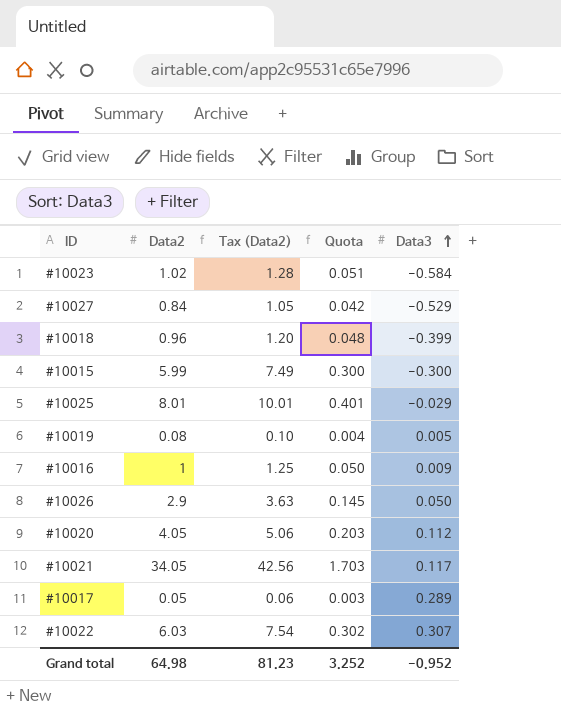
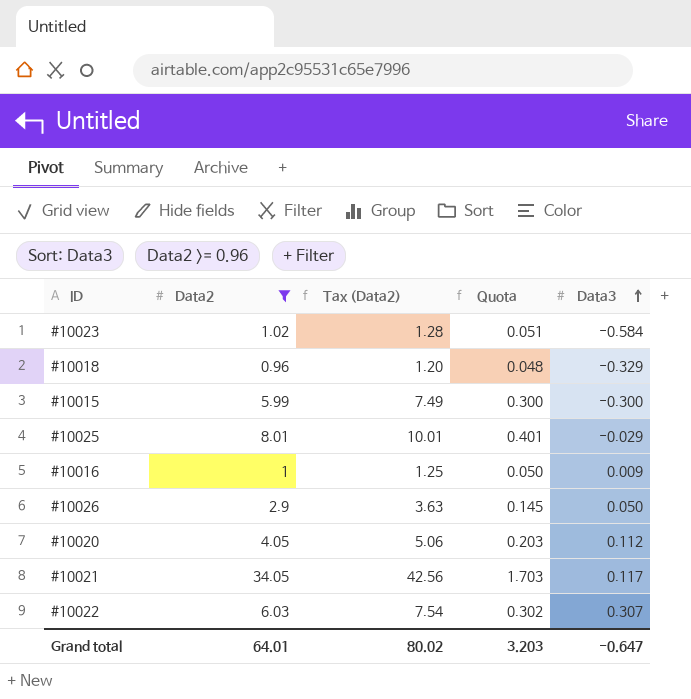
filter: none -> Data2 >= 0.96
#10018 | Data3: -0.399 -> -0.329
Grand total | Data2: 64.98 -> 64.01
Grand total | Tax (Data2): 81.23 -> 80.02
Grand total | Quota: 3.252 -> 3.203
Grand total | Data3: -0.952 -> -0.647

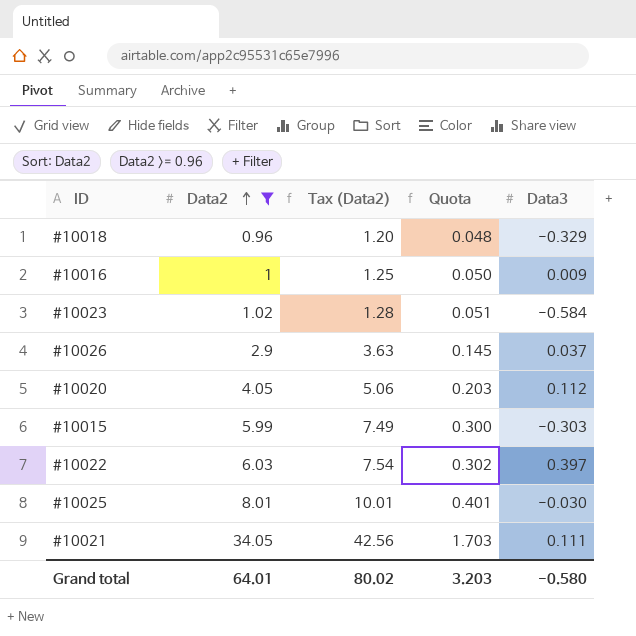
row order: Data3 ascending -> Data2 ascending
#10026 | Data3: 0.050 -> 0.037
#10015 | Data3: -0.300 -> -0.303
#10022 | Data3: 0.307 -> 0.397
#10025 | Data3: -0.029 -> -0.030
#10021 | Data3: 0.117 -> 0.111
Grand total | Data3: -0.647 -> -0.580

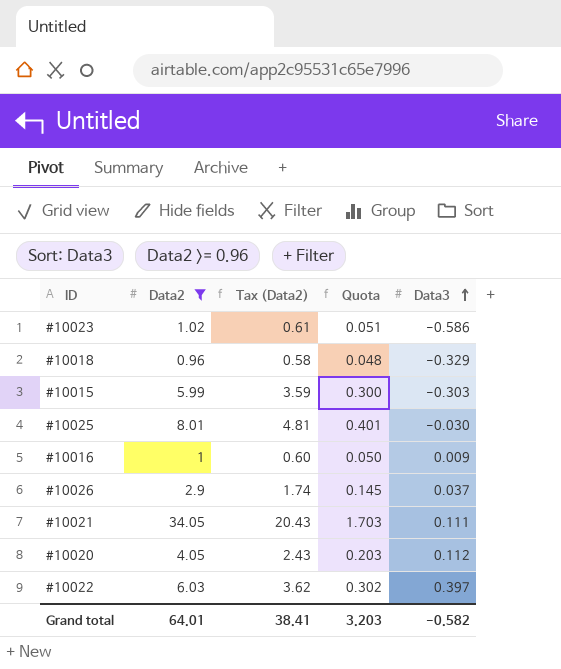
row order: Data2 ascending -> Data3 ascending
column Tax (Data2) | formula: [Data2] * 1.25 -> [Data2] * 0.6
#10023 | Data3: -0.584 -> -0.586
Grand total | Tax (Data2): 80.02 -> 38.41
Grand total | Data3: -0.580 -> -0.582

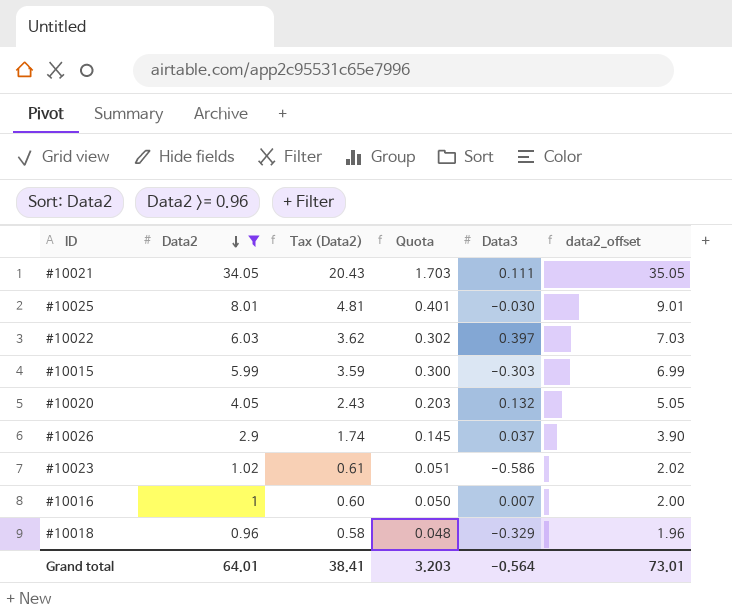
row order: Data3 ascending -> Data2 descending
column data2_offset | formula: none -> [Data2] + 1
#10020 | Data3: 0.112 -> 0.132
#10016 | Data3: 0.009 -> 0.007
Grand total | Data3: -0.582 -> -0.564

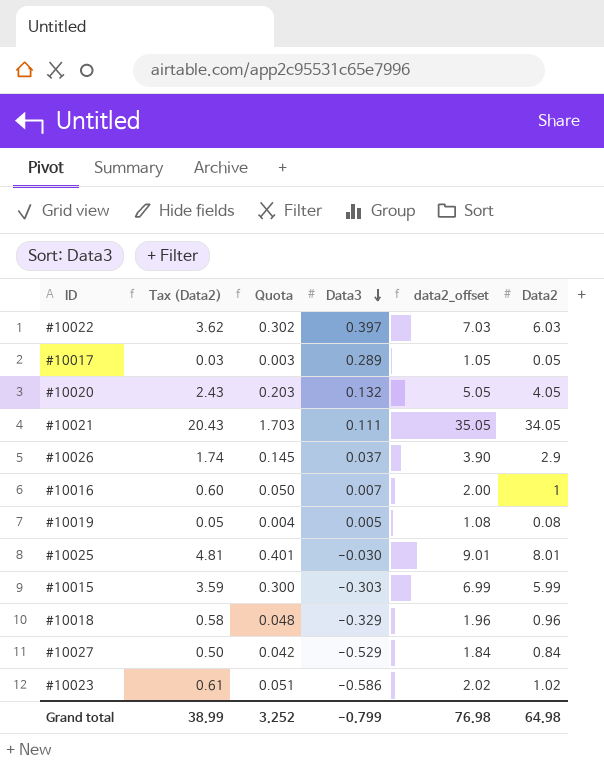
filter: Data2 >= 0.96 -> none
row order: Data2 descending -> Data3 descending
column Data2 | position: 2 -> 6
Grand total | Tax (Data2): 38.41 -> 38.99
Grand total | Quota: 3.203 -> 3.252
Grand total | Data3: -0.564 -> -0.799
Grand total | data2_offset: 73.01 -> 76.98
Grand total | Data2: 64.01 -> 64.98

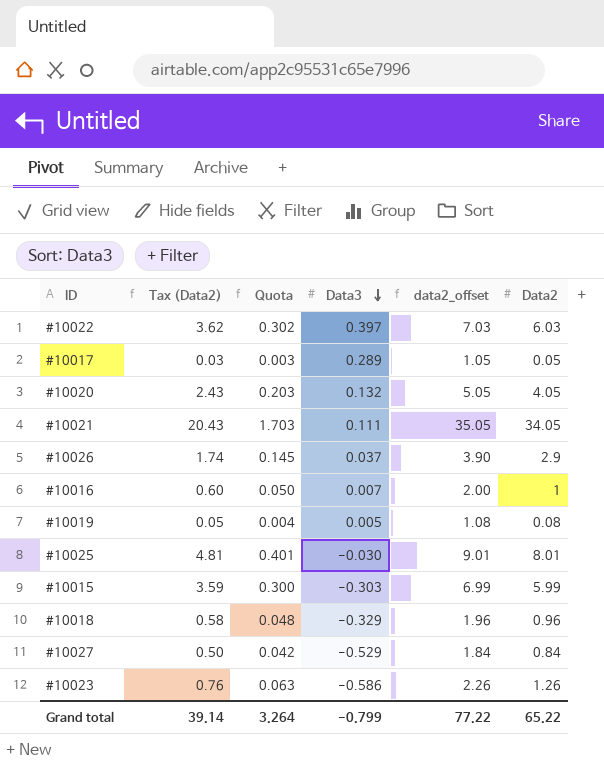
#10023 | Tax (Data2): 0.61 -> 0.76
#10023 | Quota: 0.051 -> 0.063
#10023 | data2_offset: 2.02 -> 2.26
#10023 | Data2: 1.02 -> 1.26
Grand total | Tax (Data2): 38.99 -> 39.14
Grand total | Quota: 3.252 -> 3.264
Grand total | data2_offset: 76.98 -> 77.22
Grand total | Data2: 64.98 -> 65.22

